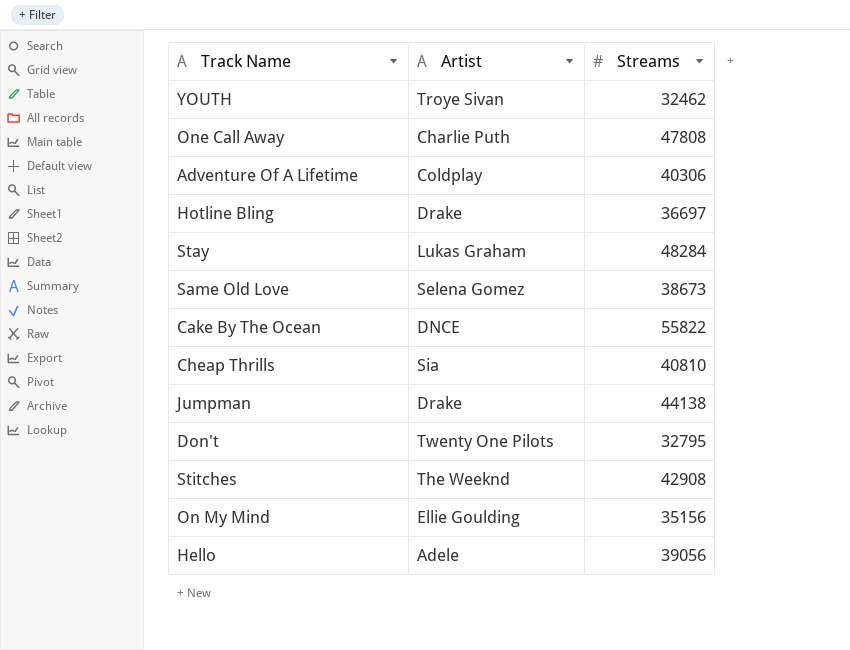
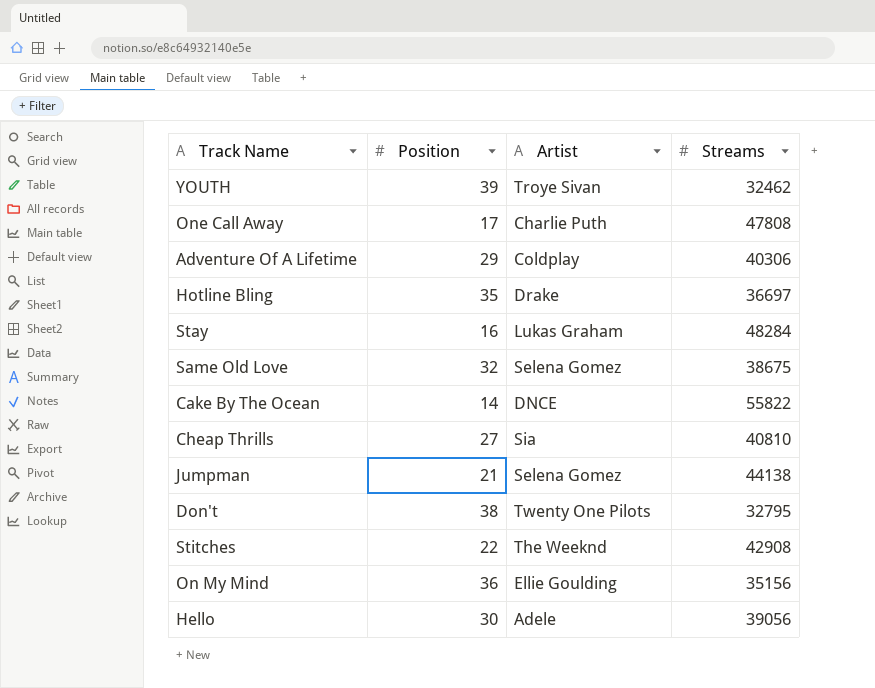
column Position | position: none -> 2
Same Old Love | Streams: 38673 -> 38675
Jumpman | Artist: Drake -> Selena Gomez

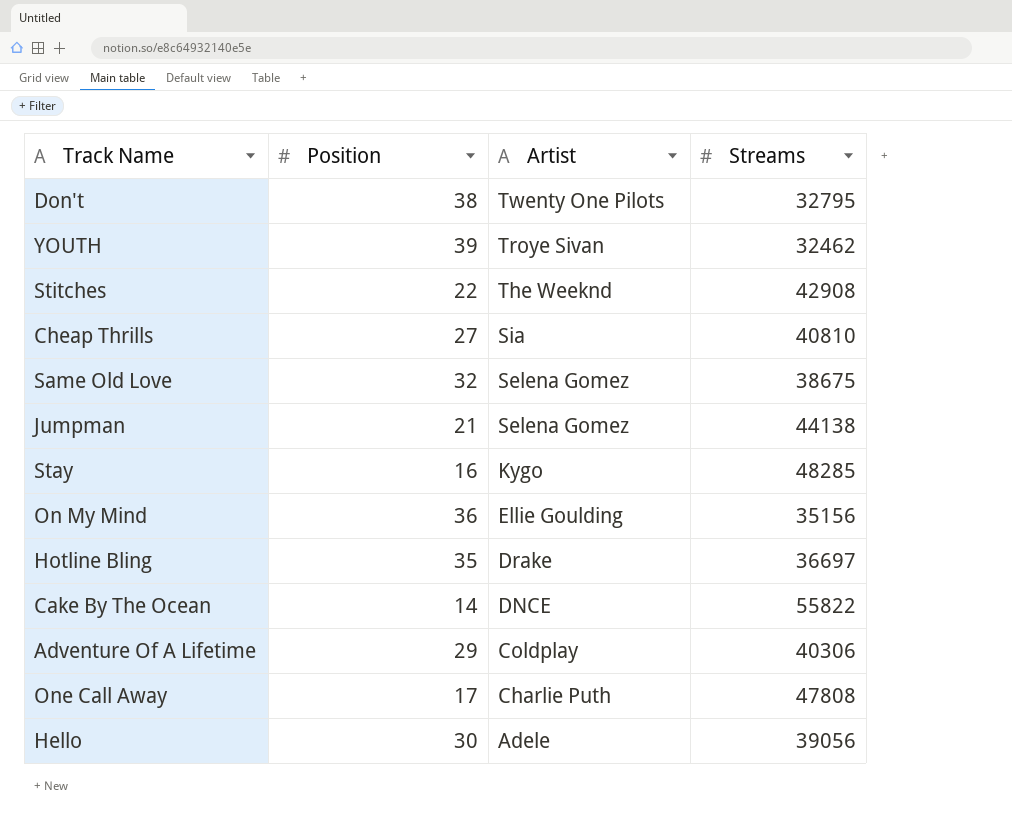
row order: none -> Artist descending
Stay | Artist: Lukas Graham -> Kygo
Stay | Streams: 48284 -> 48285

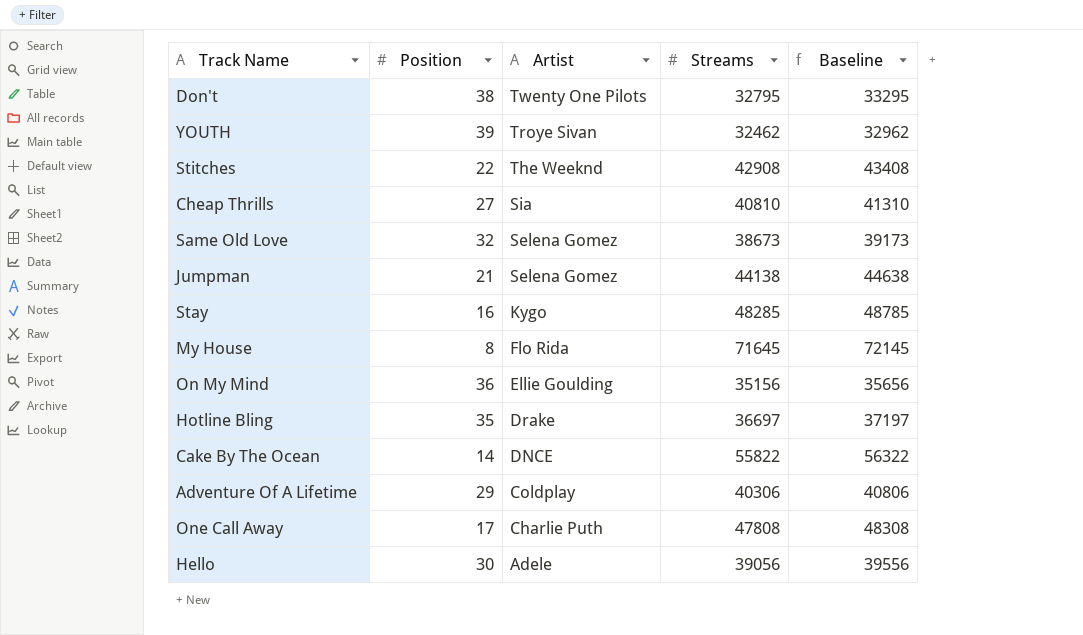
column Baseline | formula: none -> [Streams] + 500
Same Old Love | Streams: 38675 -> 38673
row My House: none -> 8 | Flo Rida | 71645 | 72145

